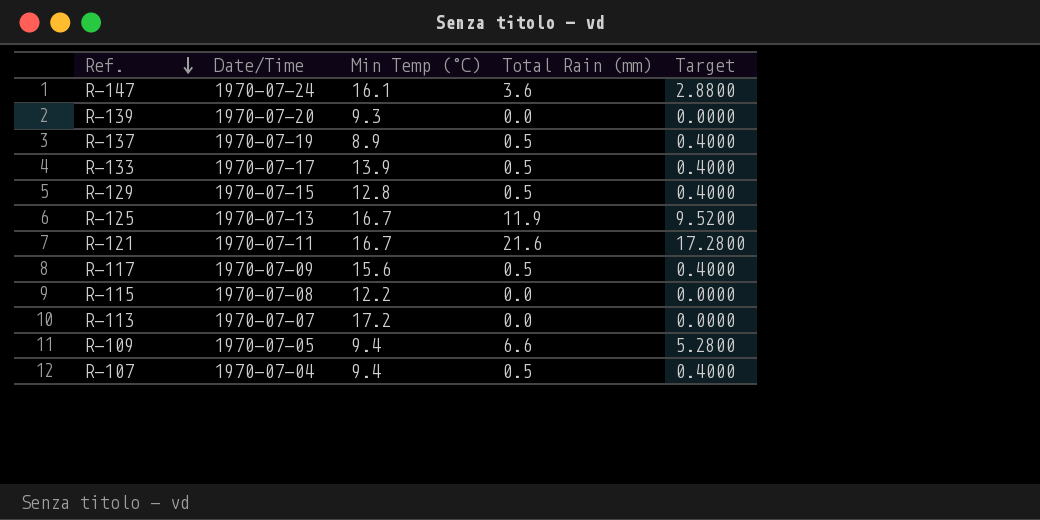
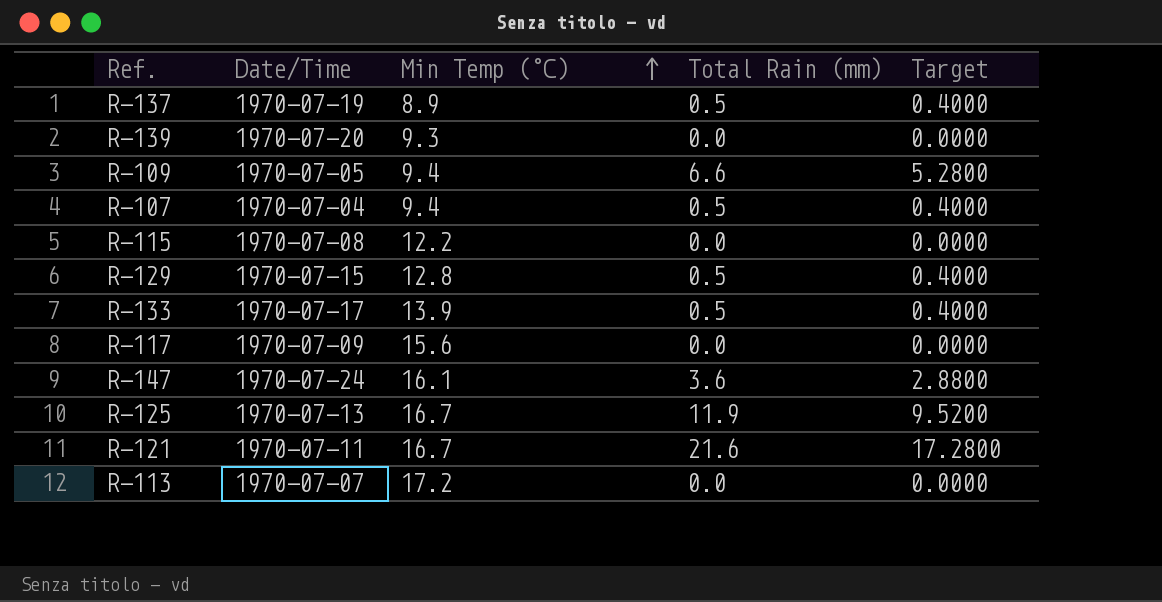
row order: Ref. descending -> Min Temp (°C) ascending
R-117 | Total Rain (mm): 0.5 -> 0.0
R-117 | Target: 0.4000 -> 0.0000

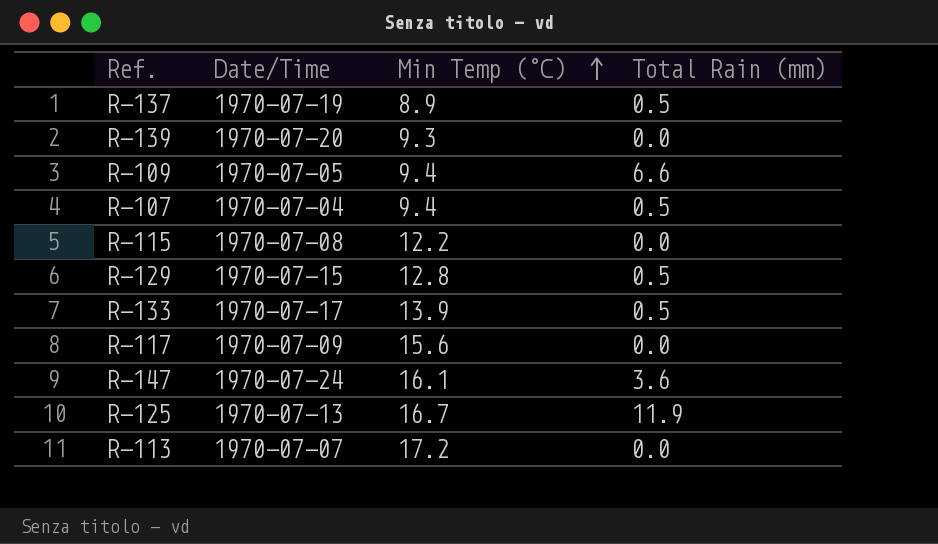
column Target | formula: [Total Rain (mm)] * 0.8 -> none
row R-121: 1970-07-11 | 16.7 | 21.6 | 17.2800 -> none

